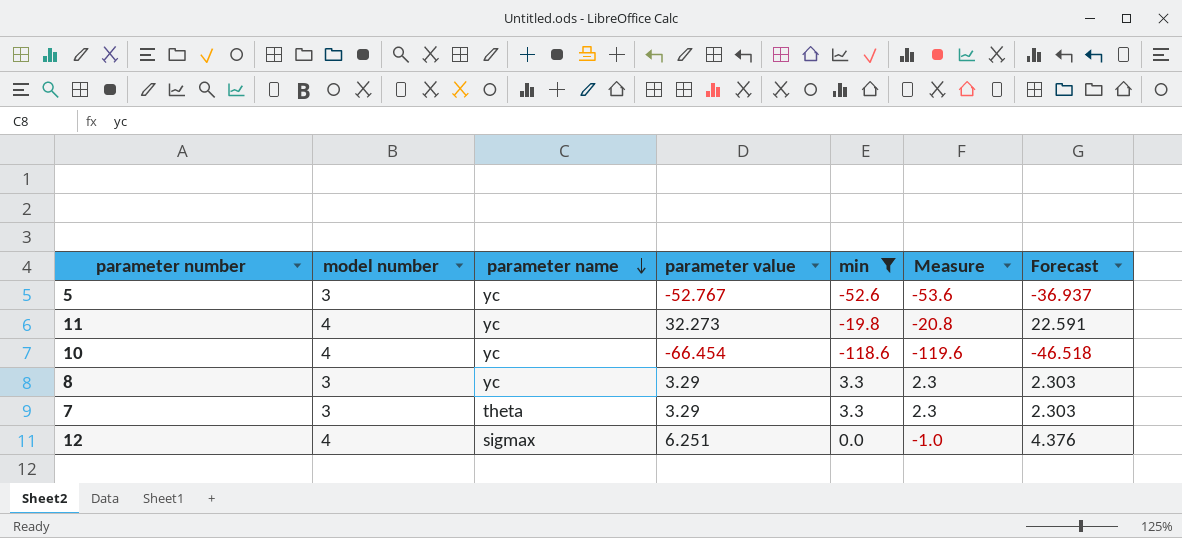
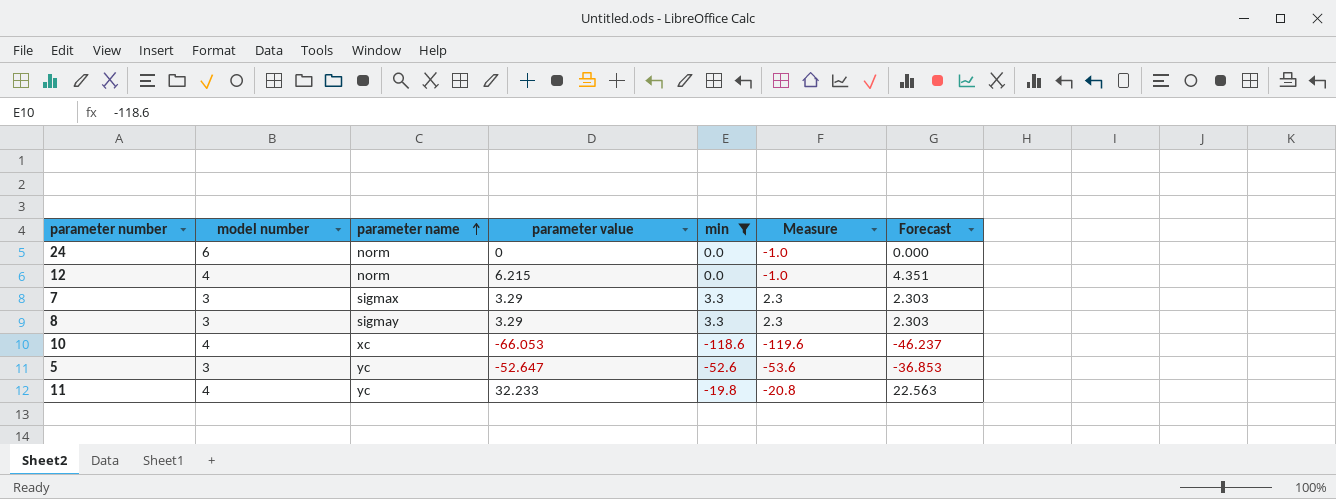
row order: parameter name descending -> parameter name ascending
row 24: none -> 6 | norm | 0 | 0.0 | -1.0 | 0.000
12 | parameter name: sigmax -> norm
12 | parameter value: 6.251 -> 6.215
12 | Forecast: 4.376 -> 4.351
7 | parameter name: theta -> sigmax
8 | parameter name: yc -> sigmay
10 | parameter name: yc -> xc
10 | parameter value: -66.454 -> -66.053
10 | Forecast: -46.518 -> -46.237
5 | parameter value: -52.767 -> -52.647
5 | Forecast: -36.937 -> -36.853
11 | parameter value: 32.273 -> 32.233
11 | Forecast: 22.591 -> 22.563

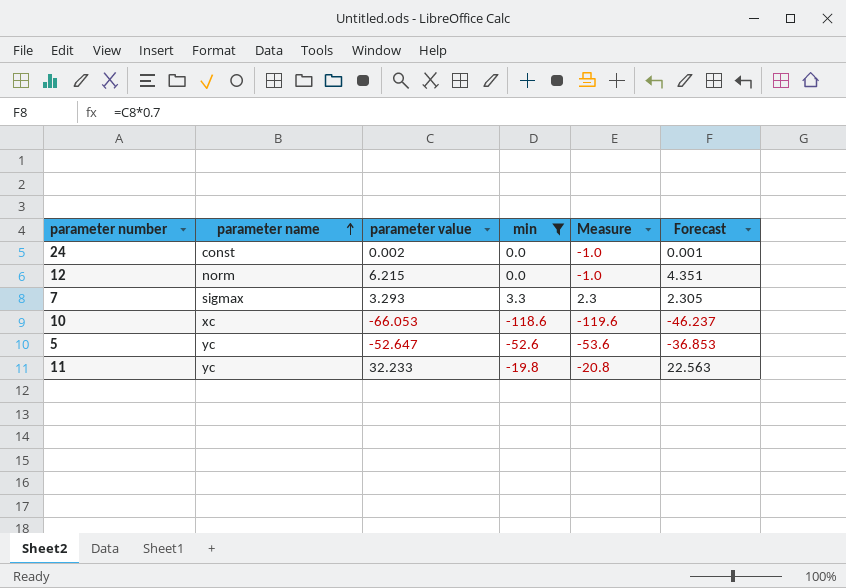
column model number | position: 2 -> none
row 8: 3 | sigmay | 3.29 | 3.3 | 2.3 | 2.303 -> none
24 | parameter name: norm -> const
24 | parameter value: 0 -> 0.002
24 | Forecast: 0.000 -> 0.001
7 | parameter value: 3.29 -> 3.293
7 | Forecast: 2.303 -> 2.305

